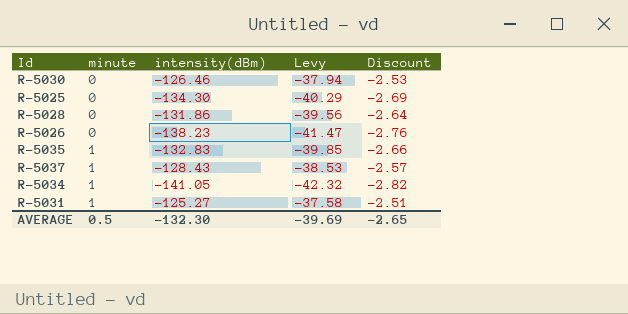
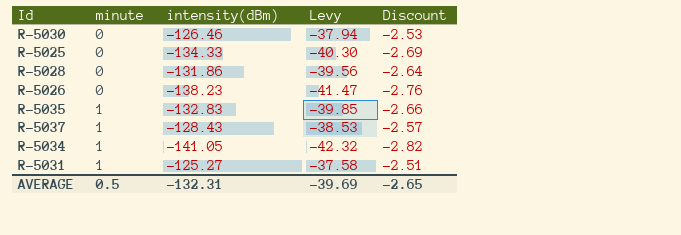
R-5025 | intensity(dBm): -134.30 -> -134.33
R-5025 | Levy: -40.29 -> -40.30
AVERAGE | intensity(dBm): -132.30 -> -132.31

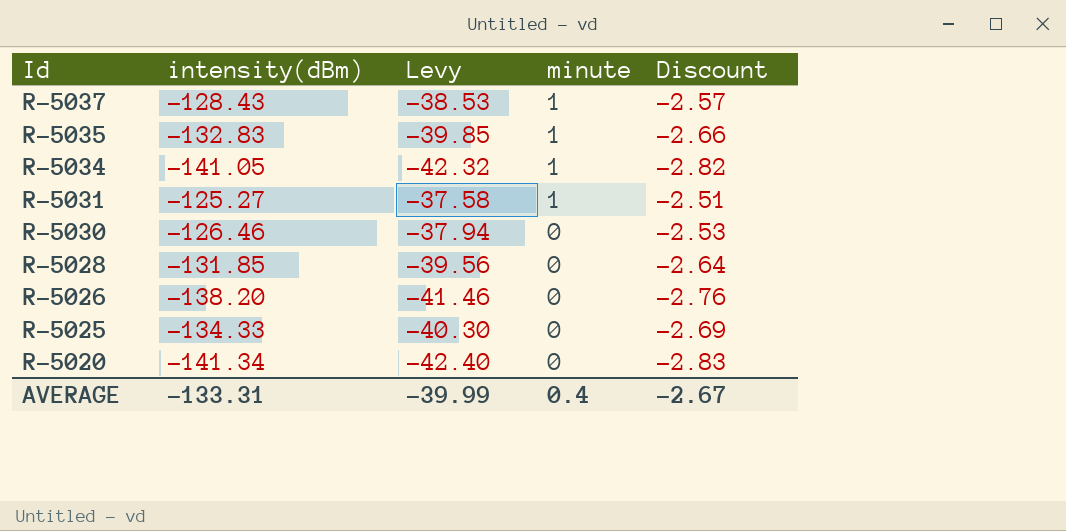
row order: minute ascending -> Id descending
column minute | position: 2 -> 4
R-5028 | intensity(dBm): -131.86 -> -131.85
R-5026 | intensity(dBm): -138.23 -> -138.20
R-5026 | Levy: -41.47 -> -41.46
row R-5020: none -> -141.34 | -42.40 | 0 | -2.83
AVERAGE | intensity(dBm): -132.31 -> -133.31
AVERAGE | Levy: -39.69 -> -39.99
AVERAGE | minute: 0.5 -> 0.4
AVERAGE | Discount: -2.65 -> -2.67

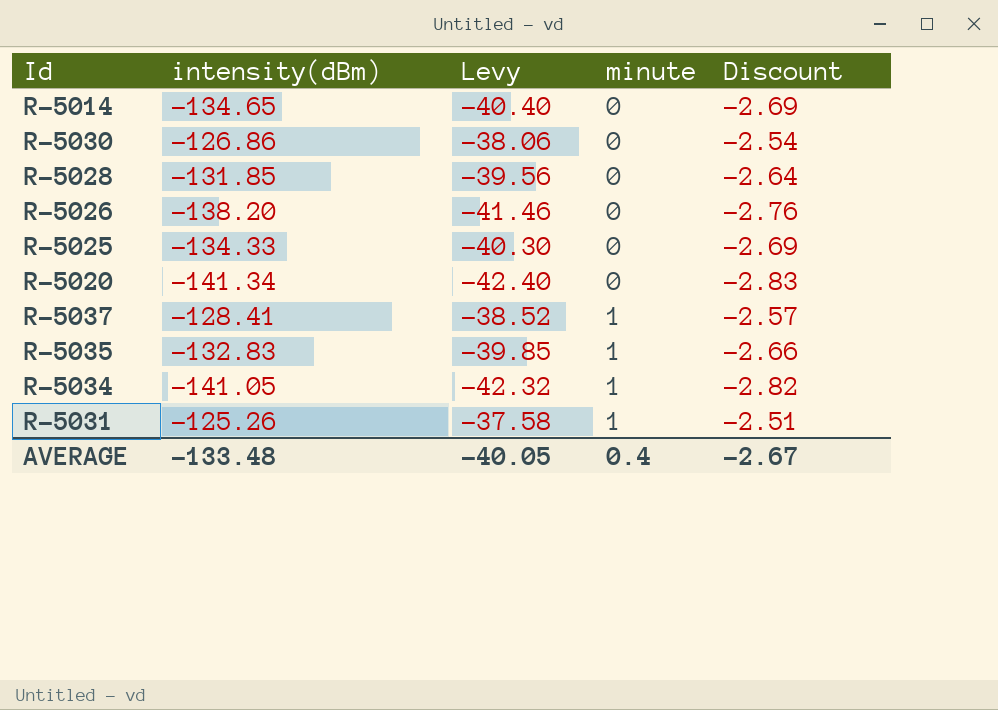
row order: Id descending -> minute ascending
row R-5014: none -> -134.65 | -40.40 | 0 | -2.69
R-5030 | intensity(dBm): -126.46 -> -126.86
R-5030 | Levy: -37.94 -> -38.06
R-5030 | Discount: -2.53 -> -2.54
R-5037 | intensity(dBm): -128.43 -> -128.41
R-5037 | Levy: -38.53 -> -38.52
R-5031 | intensity(dBm): -125.27 -> -125.26
AVERAGE | intensity(dBm): -133.31 -> -133.48
AVERAGE | Levy: -39.99 -> -40.05

